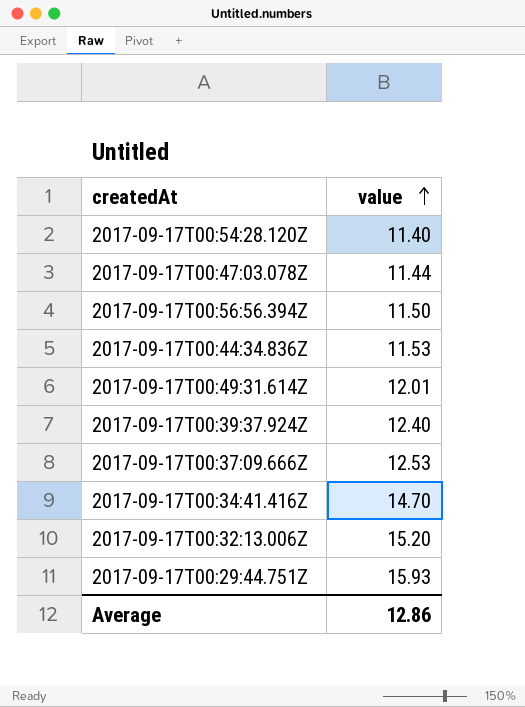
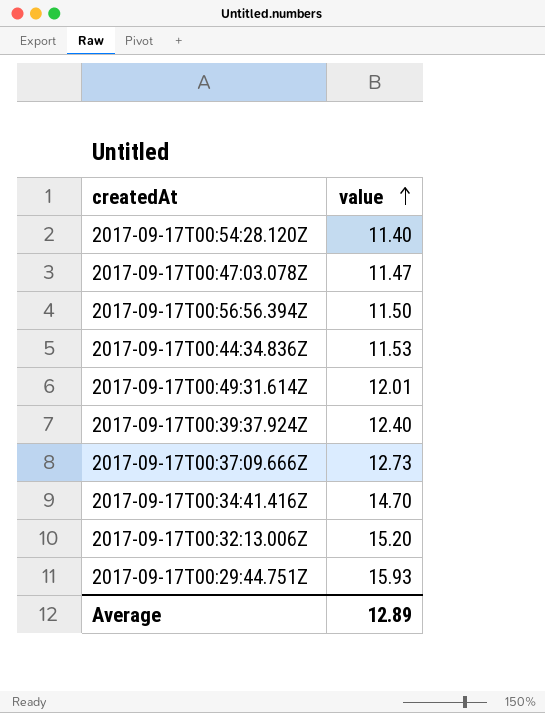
2017-09-17T00:47:03.078Z | value: 11.44 -> 11.47
2017-09-17T00:37:09.666Z | value: 12.53 -> 12.73
Average | value: 12.86 -> 12.89

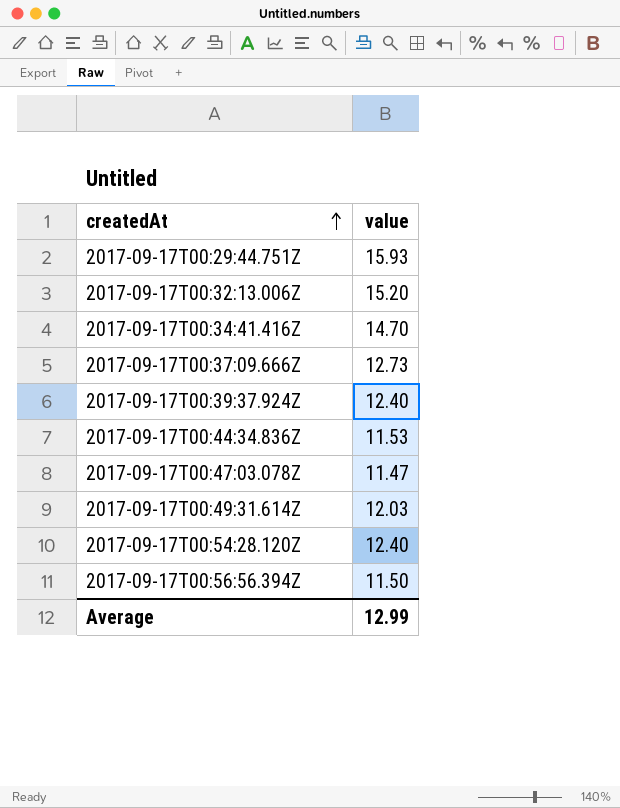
row order: value ascending -> createdAt ascending
2017-09-17T00:49:31.614Z | value: 12.01 -> 12.03
2017-09-17T00:54:28.120Z | value: 11.40 -> 12.40
Average | value: 12.89 -> 12.99

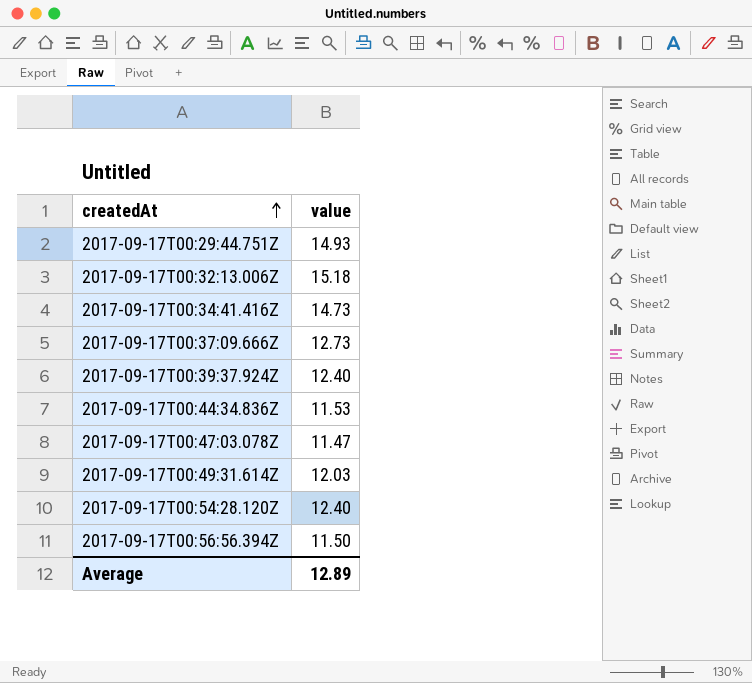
2017-09-17T00:29:44.751Z | value: 15.93 -> 14.93
2017-09-17T00:32:13.006Z | value: 15.20 -> 15.18
2017-09-17T00:34:41.416Z | value: 14.70 -> 14.73
Average | value: 12.99 -> 12.89

